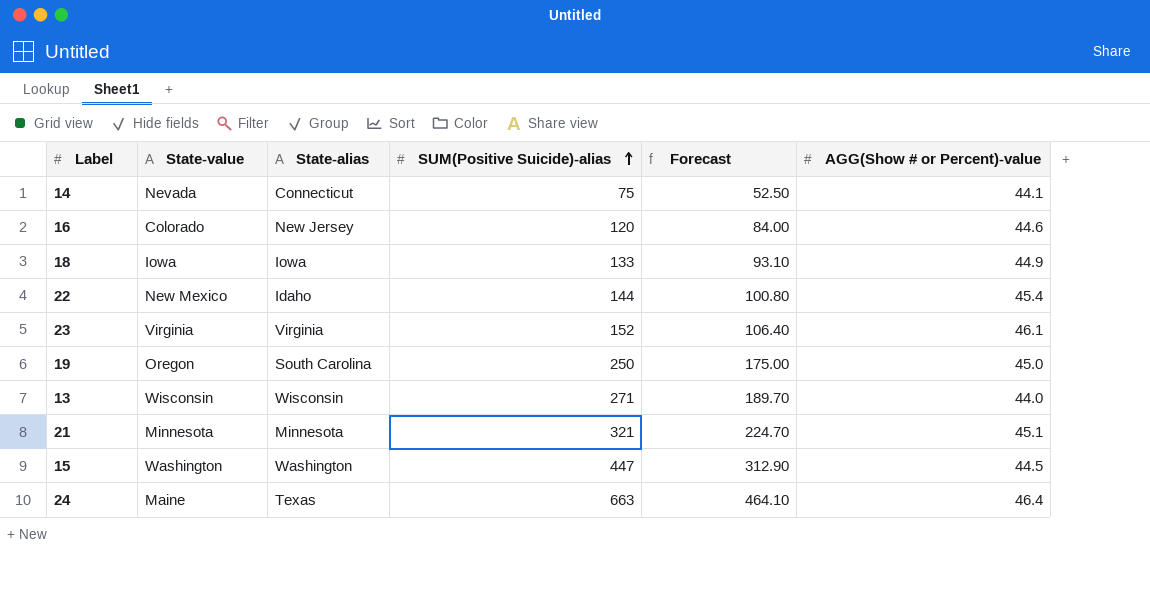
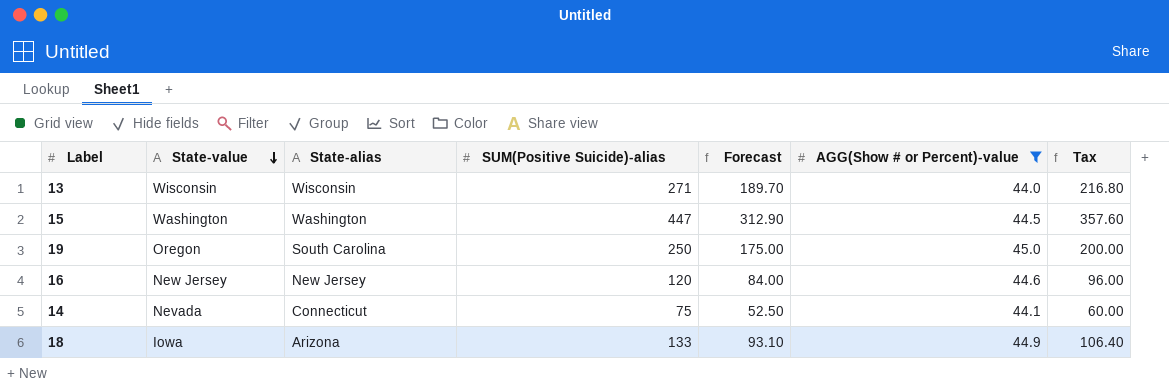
filter: none -> AGG(Show # or Percent)-value <= 45.0
row order: SUM(Positive Suicide)-alias ascending -> State-value descending
column Tax | formula: none -> [SUM(Positive Suicide)-alias] * 0.8
16 | State-value: Colorado -> New Jersey
18 | State-alias: Iowa -> Arizona

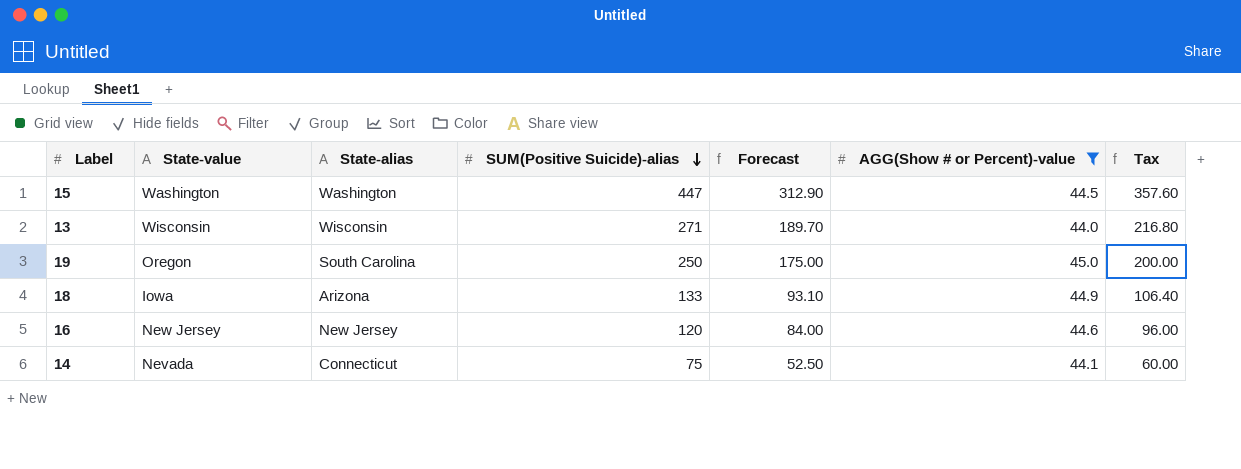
row order: State-value descending -> SUM(Positive Suicide)-alias descending

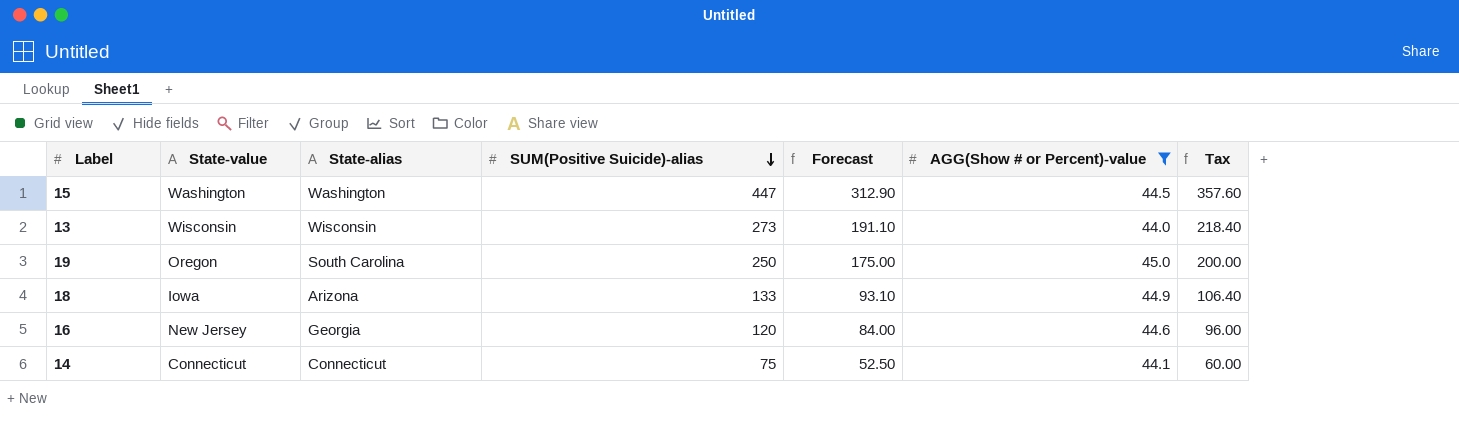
13 | SUM(Positive Suicide)-alias: 271 -> 273
13 | Forecast: 189.70 -> 191.10
13 | Tax: 216.80 -> 218.40
16 | State-alias: New Jersey -> Georgia
14 | State-value: Nevada -> Connecticut

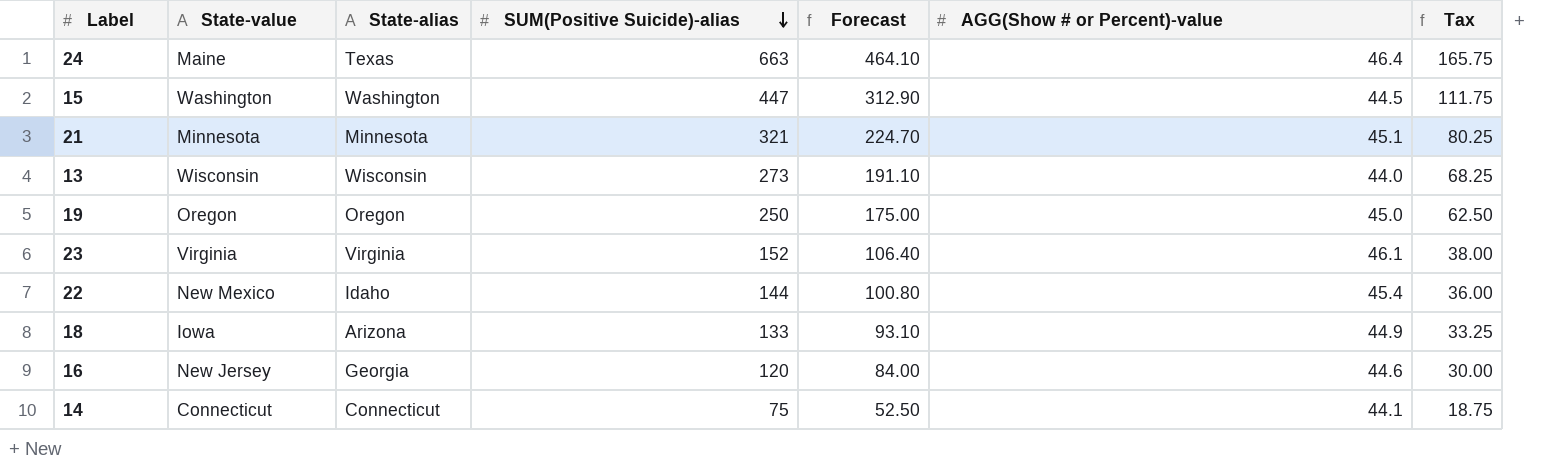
filter: AGG(Show # or Percent)-value <= 45.0 -> none
column Tax | formula: [SUM(Positive Suicide)-alias] * 0.8 -> [SUM(Positive Suicide)-alias] * 0.25
19 | State-alias: South Carolina -> Oregon

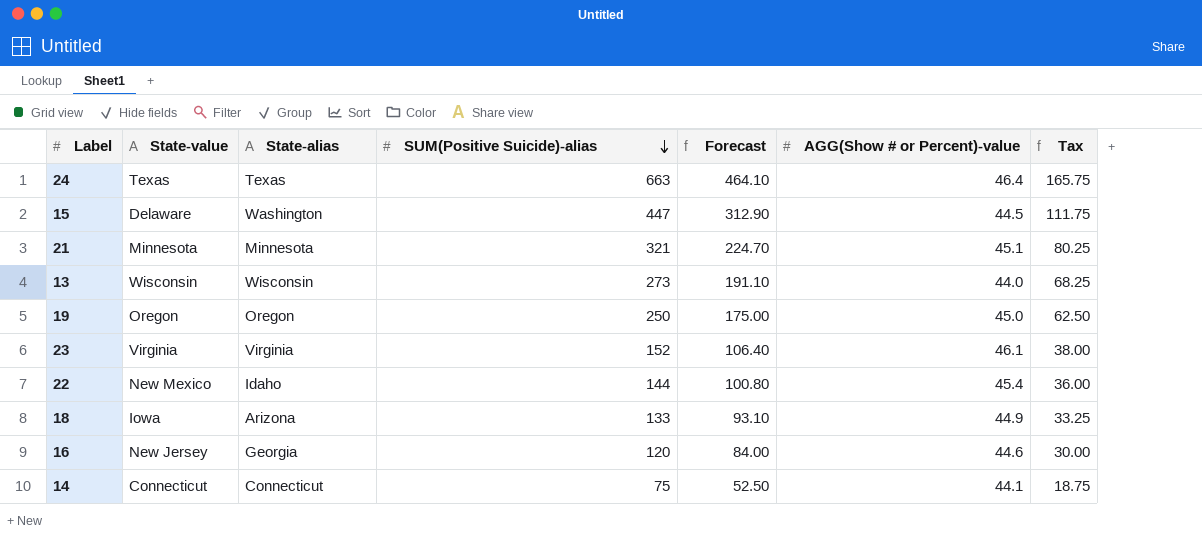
24 | State-value: Maine -> Texas
15 | State-value: Washington -> Delaware

